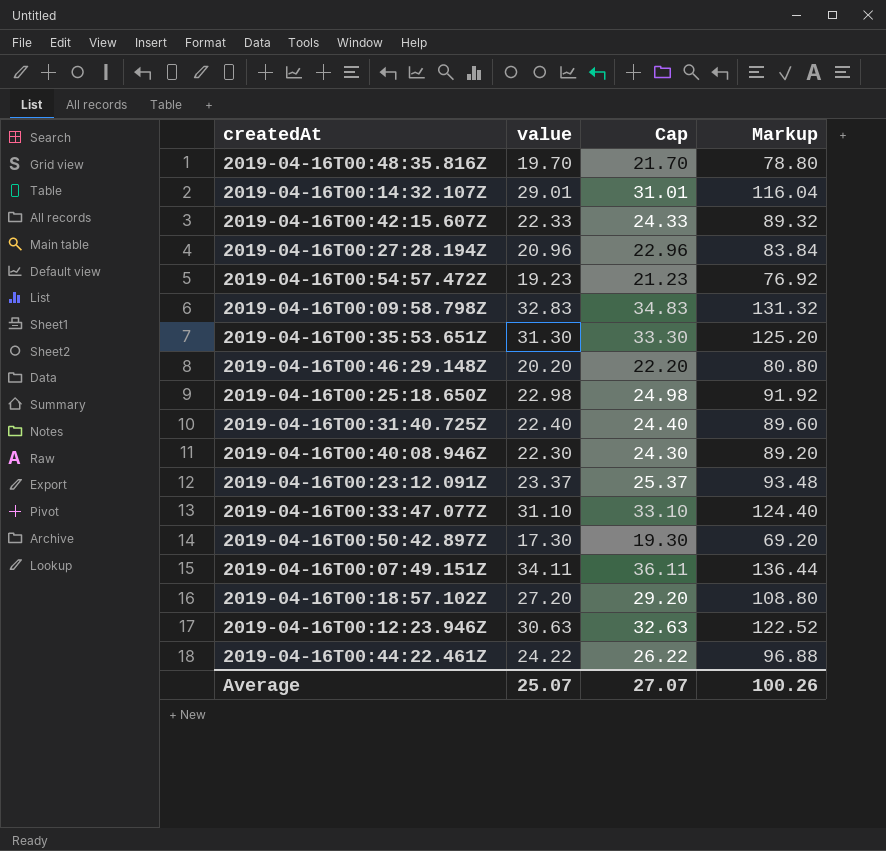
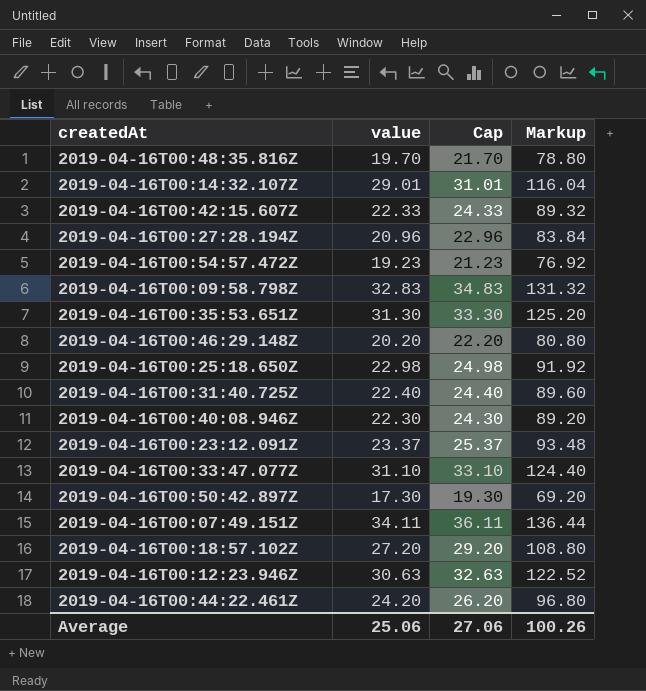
2019-04-16T00:44:22.461Z | value: 24.22 -> 24.20
2019-04-16T00:44:22.461Z | Cap: 26.22 -> 26.20
2019-04-16T00:44:22.461Z | Markup: 96.88 -> 96.80
Average | value: 25.07 -> 25.06
Average | Cap: 27.07 -> 27.06

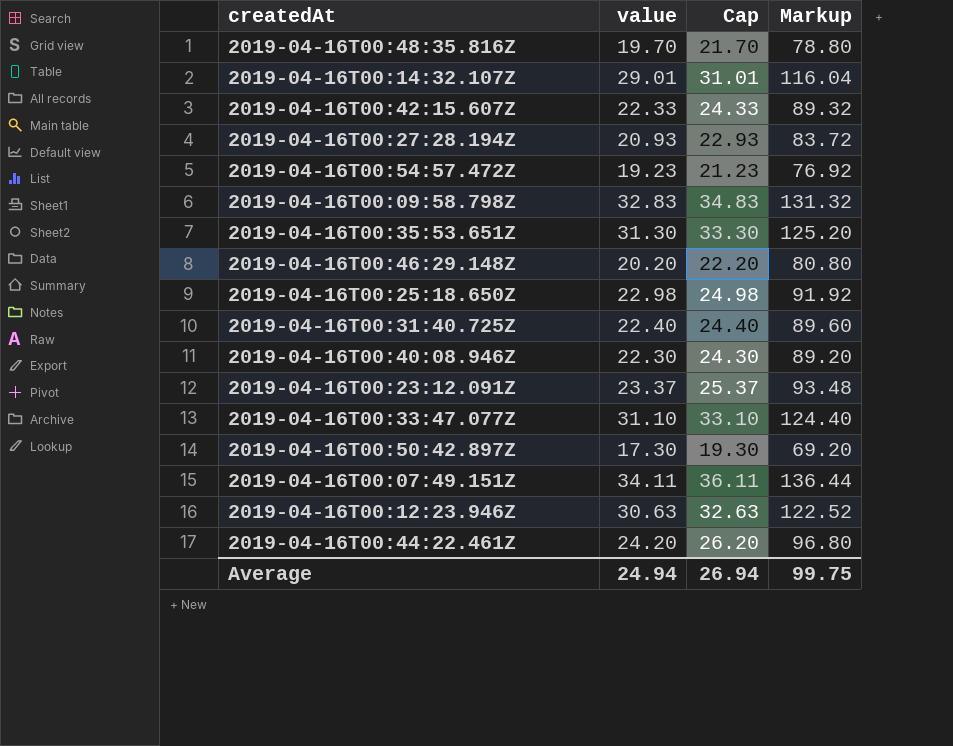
row 2019-04-16T00:18:57.102Z: 27.20 | 29.20 | 108.80 -> none
2019-04-16T00:27:28.194Z | value: 20.96 -> 20.93
2019-04-16T00:27:28.194Z | Cap: 22.96 -> 22.93
2019-04-16T00:27:28.194Z | Markup: 83.84 -> 83.72
Average | value: 25.06 -> 24.94
Average | Cap: 27.06 -> 26.94
Average | Markup: 100.26 -> 99.75

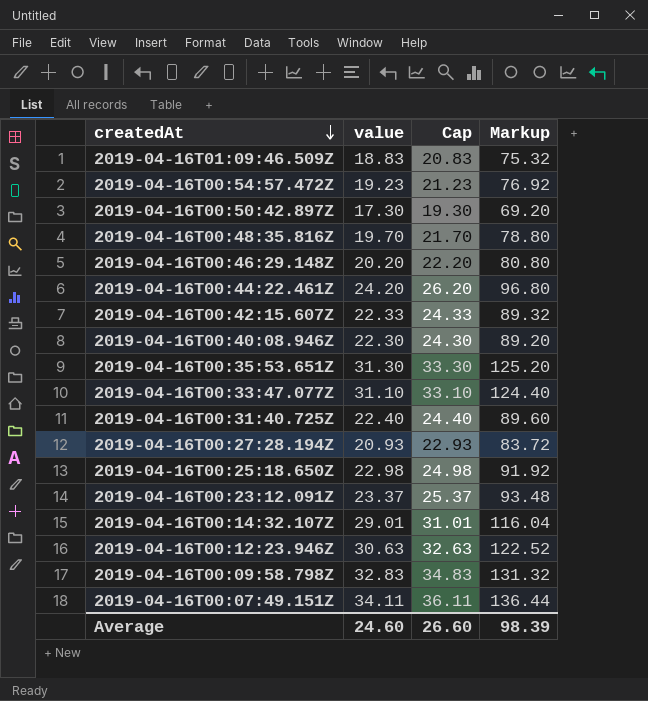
row order: none -> createdAt descending
row 2019-04-16T01:09:46.509Z: none -> 18.83 | 20.83 | 75.32
Average | value: 24.94 -> 24.60
Average | Cap: 26.94 -> 26.60
Average | Markup: 99.75 -> 98.39

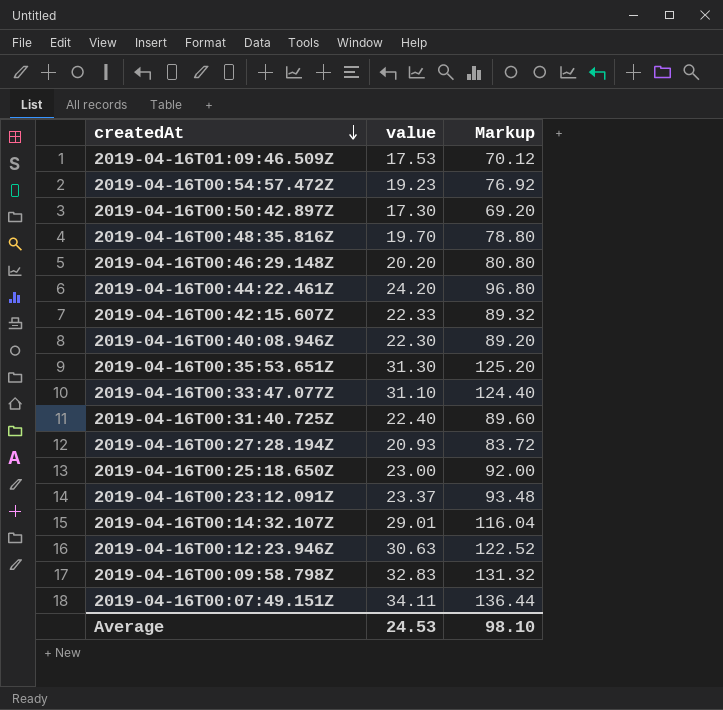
column Cap | formula: [value] + 2 -> none
2019-04-16T01:09:46.509Z | value: 18.83 -> 17.53
2019-04-16T01:09:46.509Z | Markup: 75.32 -> 70.12
2019-04-16T00:25:18.650Z | value: 22.98 -> 23.00
2019-04-16T00:25:18.650Z | Markup: 91.92 -> 92.00
Average | value: 24.60 -> 24.53
Average | Markup: 98.39 -> 98.10

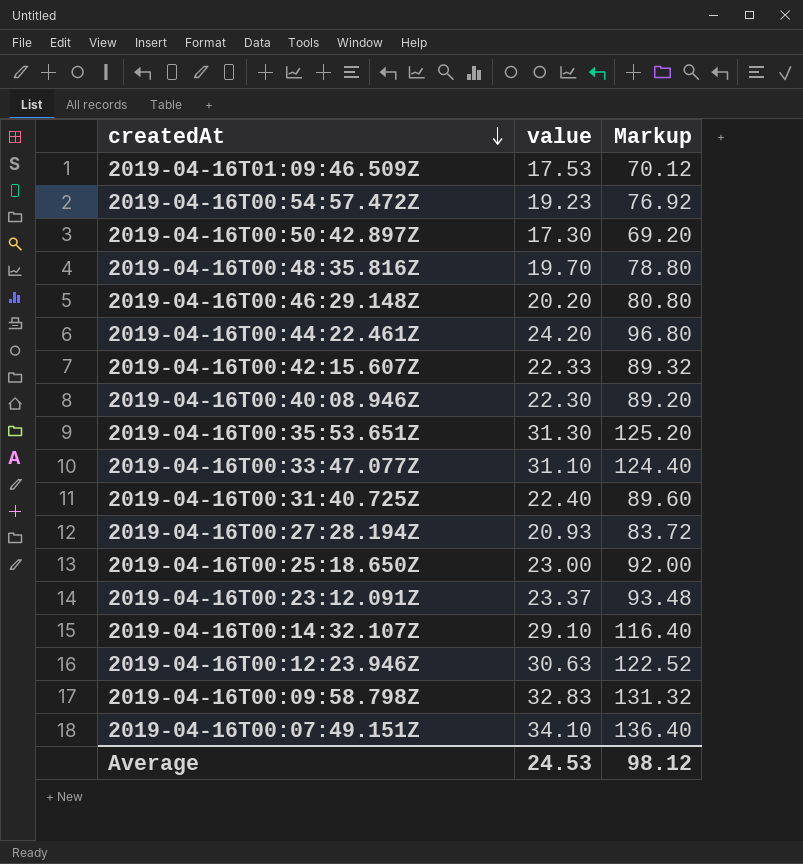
2019-04-16T00:14:32.107Z | value: 29.01 -> 29.10
2019-04-16T00:14:32.107Z | Markup: 116.04 -> 116.40
2019-04-16T00:07:49.151Z | value: 34.11 -> 34.10
2019-04-16T00:07:49.151Z | Markup: 136.44 -> 136.40
Average | Markup: 98.10 -> 98.12

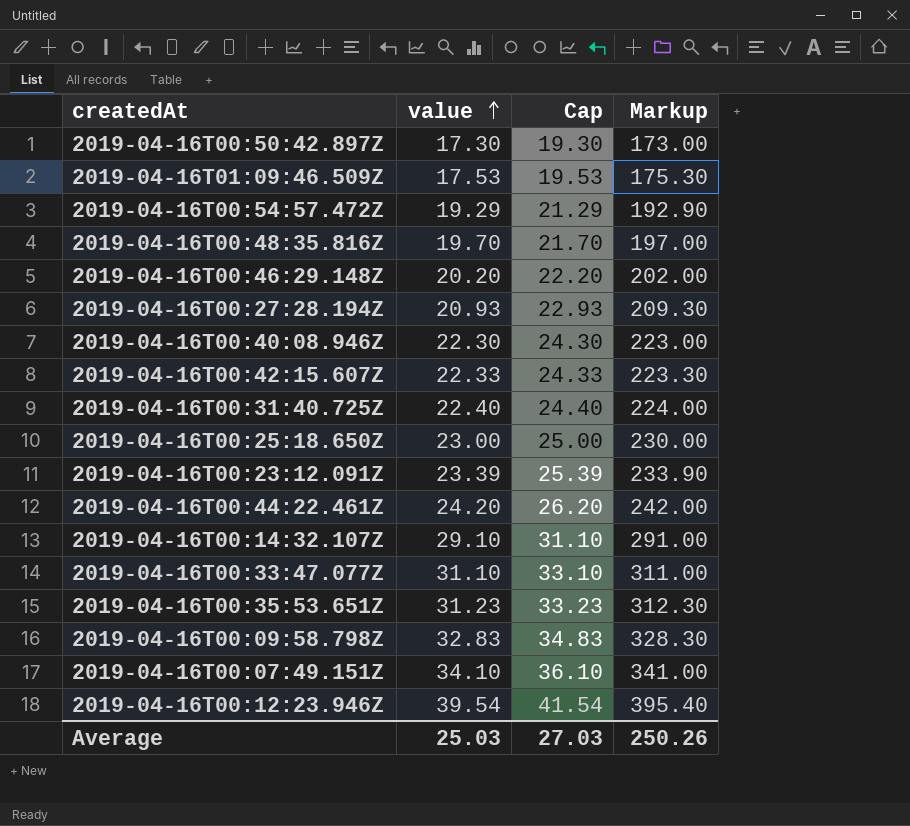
row order: createdAt descending -> value ascending
column Cap | formula: none -> [value] + 2
column Markup | formula: [value] * 4 -> [value] * 10
2019-04-16T00:54:57.472Z | value: 19.23 -> 19.29
2019-04-16T00:23:12.091Z | value: 23.37 -> 23.39
2019-04-16T00:35:53.651Z | value: 31.30 -> 31.23
2019-04-16T00:12:23.946Z | value: 30.63 -> 39.54
Average | value: 24.53 -> 25.03
Average | Markup: 98.12 -> 250.26

